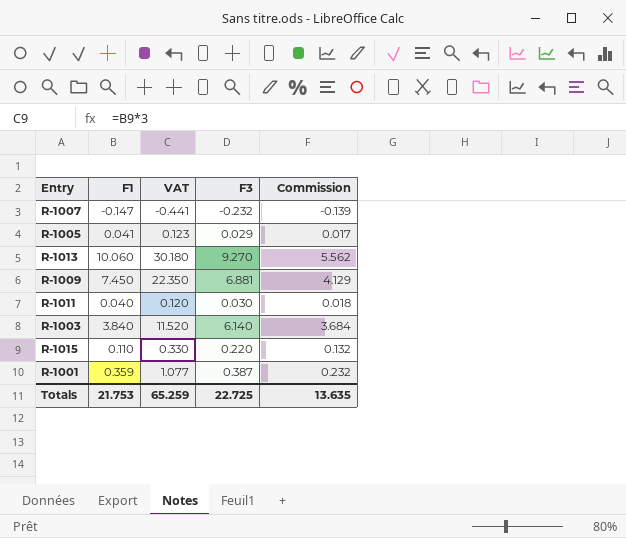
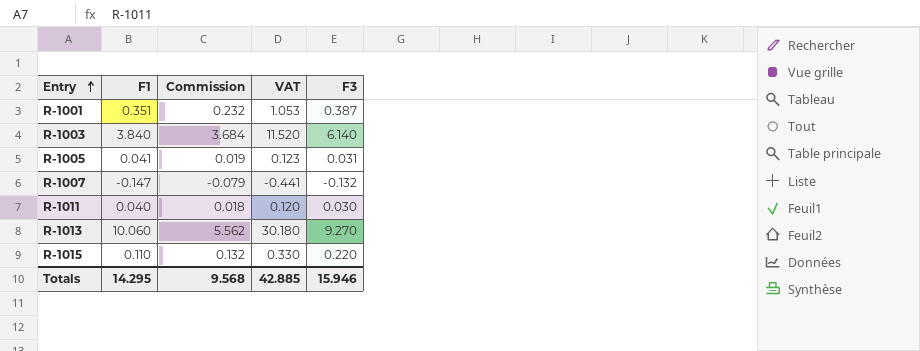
row order: none -> Entry ascending
column Commission | position: 5 -> 3
row R-1009: 7.450 | 22.350 | 6.881 | 4.129 -> none
R-1001 | F1: 0.359 -> 0.351
R-1001 | VAT: 1.077 -> 1.053
R-1005 | Commission: 0.017 -> 0.019
R-1005 | F3: 0.029 -> 0.031
R-1007 | Commission: -0.139 -> -0.079
R-1007 | F3: -0.232 -> -0.132
Totals | F1: 21.753 -> 14.295
Totals | Commission: 13.635 -> 9.568
Totals | VAT: 65.259 -> 42.885
Totals | F3: 22.725 -> 15.946

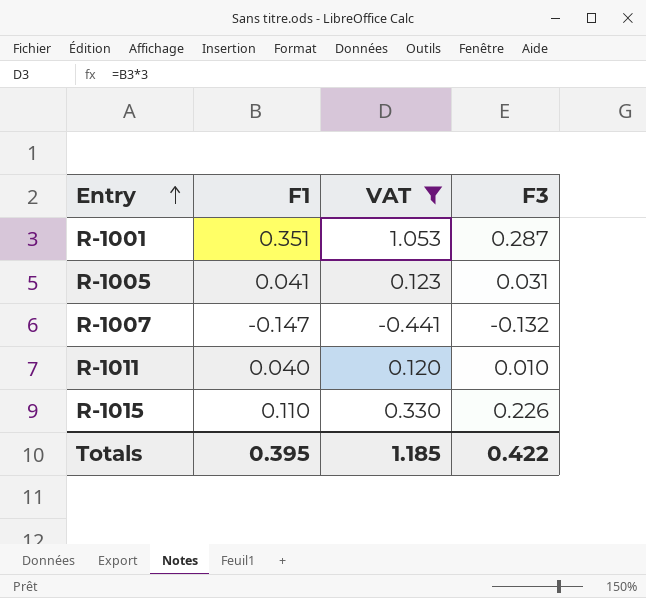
filter: none -> VAT <= 1.053
column Commission | formula: [F3] * 0.6 -> none
R-1001 | F3: 0.387 -> 0.287
R-1011 | F3: 0.030 -> 0.010
R-1015 | F3: 0.220 -> 0.226
Totals | F1: 14.295 -> 0.395
Totals | VAT: 42.885 -> 1.185
Totals | F3: 15.946 -> 0.422

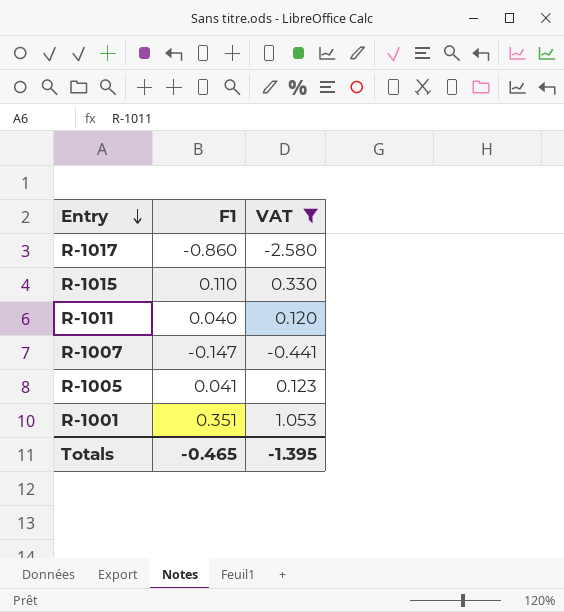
row order: Entry ascending -> Entry descending
column F3 | position: 4 -> none
row R-1017: none -> -0.860 | -2.580
Totals | F1: 0.395 -> -0.465
Totals | VAT: 1.185 -> -1.395

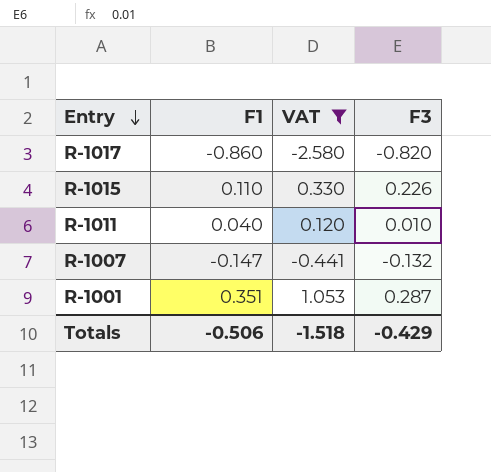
column F3 | position: none -> 4
row R-1005: 0.041 | 0.123 -> none
Totals | F1: -0.465 -> -0.506
Totals | VAT: -1.395 -> -1.518

